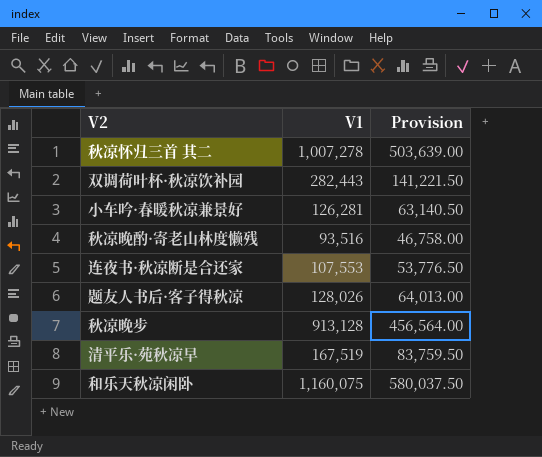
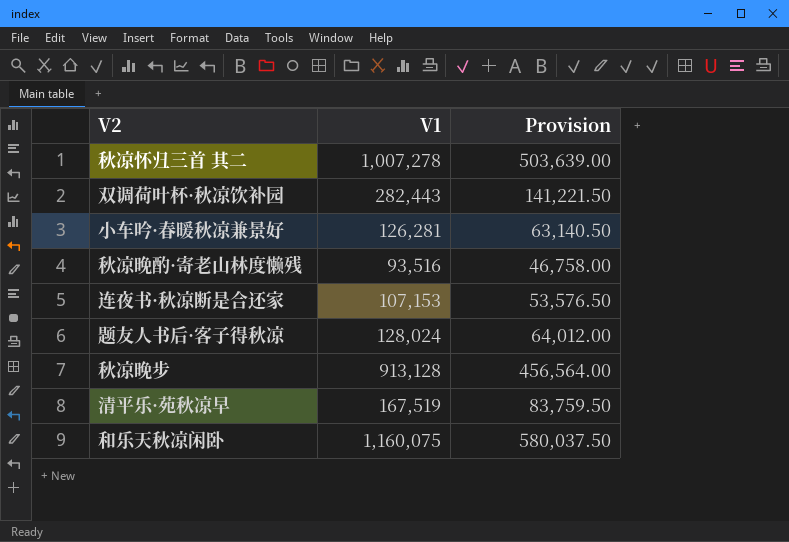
连夜书·秋凉断是合还家 | V1: 107,553 -> 107,153
连夜书·秋凉断是合还家 | Provision: 53,776.50 -> 53,576.50
题友人书后·客子得秋凉 | V1: 128,026 -> 128,024
题友人书后·客子得秋凉 | Provision: 64,013.00 -> 64,012.00

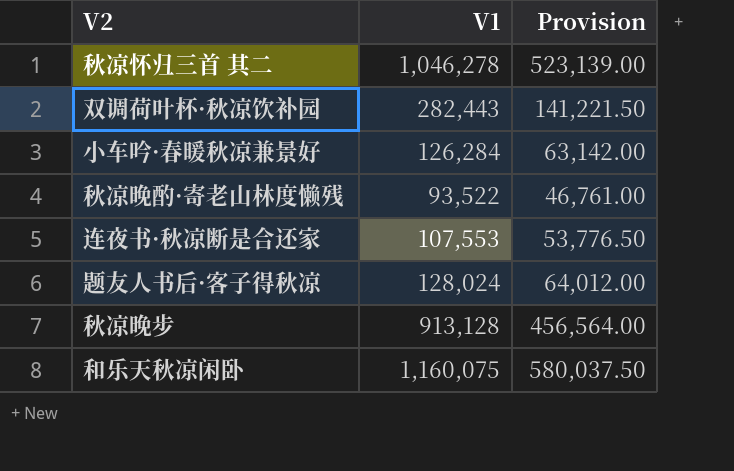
row 清平乐·苑秋凉早: 167,519 | 83,759.50 -> none
秋凉怀归三首 其二 | V1: 1,007,278 -> 1,046,278
秋凉怀归三首 其二 | Provision: 503,639.00 -> 523,139.00
小车吟·春暖秋凉兼景好 | V1: 126,281 -> 126,284
小车吟·春暖秋凉兼景好 | Provision: 63,140.50 -> 63,142.00
秋凉晚酌·寄老山林度懒残 | V1: 93,516 -> 93,522
秋凉晚酌·寄老山林度懒残 | Provision: 46,758.00 -> 46,761.00
连夜书·秋凉断是合还家 | V1: 107,153 -> 107,553
连夜书·秋凉断是合还家 | Provision: 53,576.50 -> 53,776.50

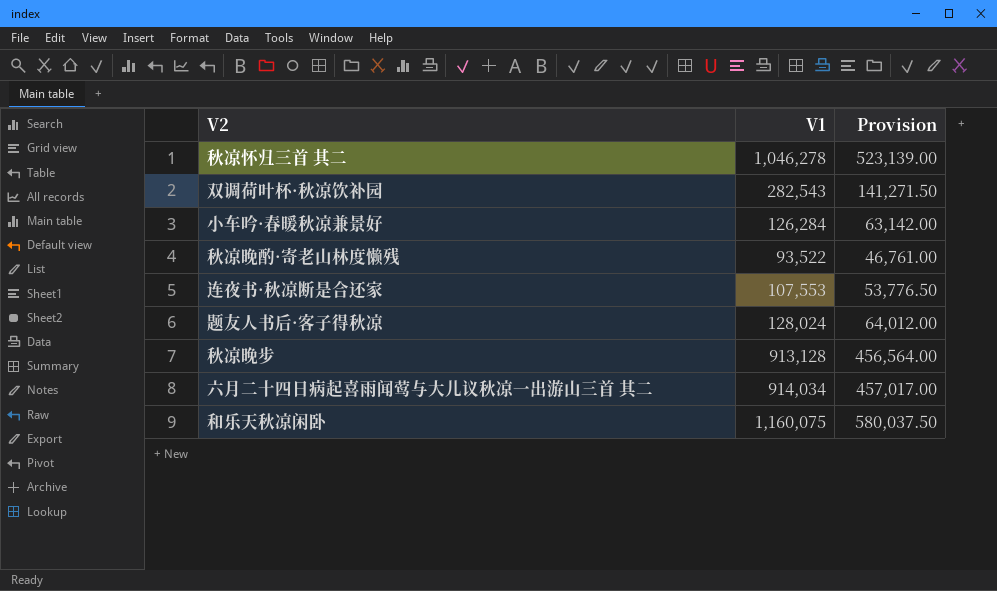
双调荷叶杯·秋凉饮补园 | V1: 282,443 -> 282,543
双调荷叶杯·秋凉饮补园 | Provision: 141,221.50 -> 141,271.50
row 六月二十四日病起喜雨闻莺与大儿议秋凉一出游山三首 其二: none -> 914,034 | 457,017.00

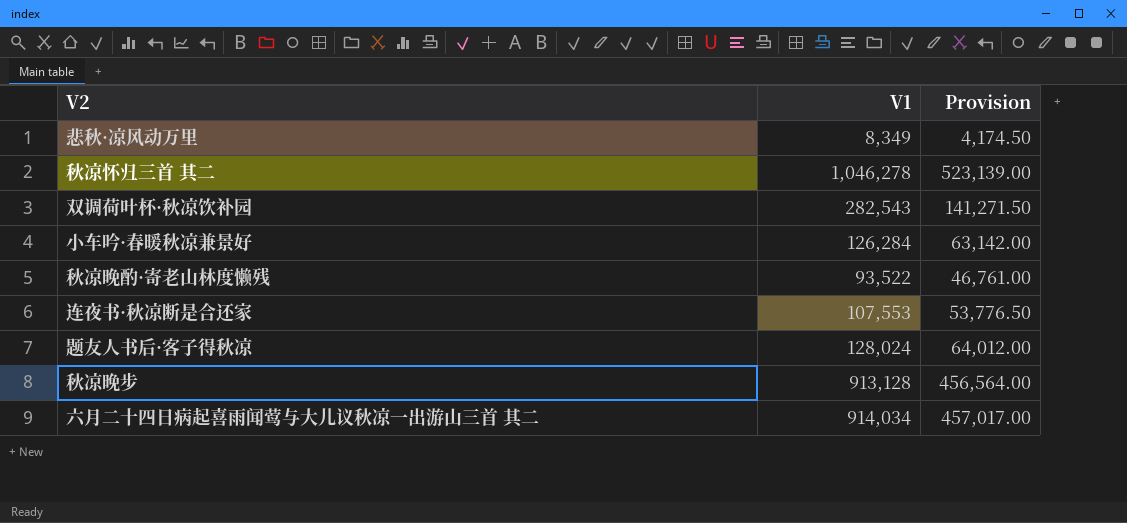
row 和乐天秋凉闲卧: 1,160,075 | 580,037.50 -> none
row 悲秋·凉风动万里: none -> 8,349 | 4,174.50

